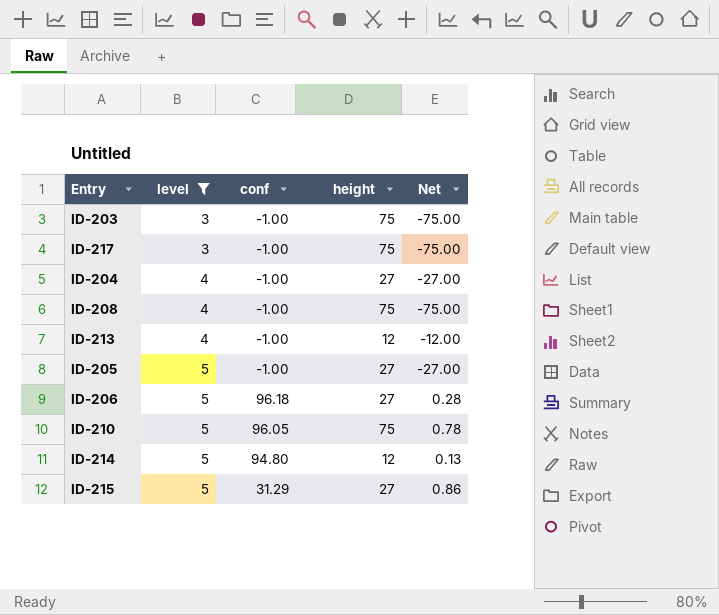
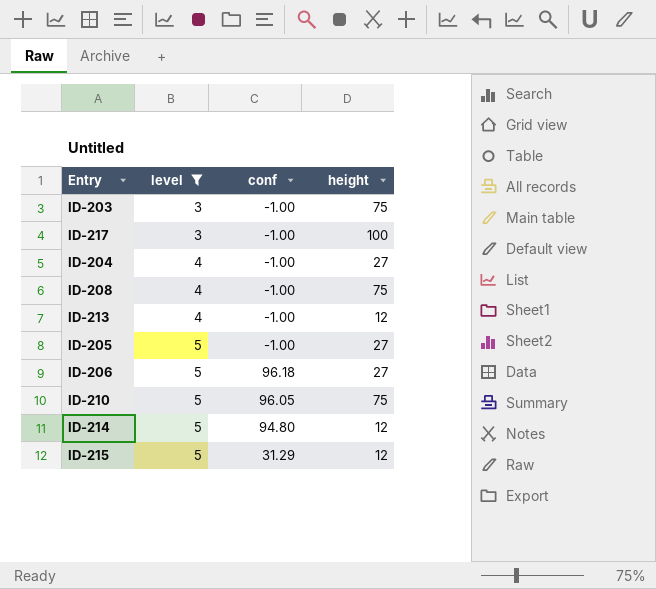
column Net | formula: [height] / [conf] -> none
ID-217 | height: 75 -> 100
ID-215 | height: 27 -> 12

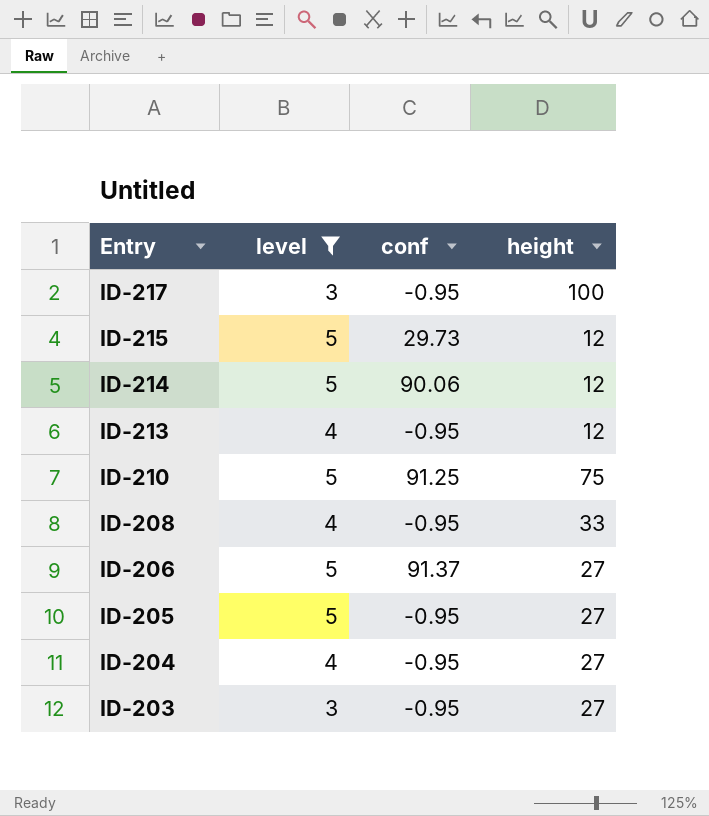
row order: level ascending -> Entry descending
ID-217 | conf: -1.00 -> -0.95
ID-215 | conf: 31.29 -> 29.73
ID-214 | conf: 94.80 -> 90.06
ID-213 | conf: -1.00 -> -0.95
ID-210 | conf: 96.05 -> 91.25
ID-208 | conf: -1.00 -> -0.95
ID-208 | height: 75 -> 33
ID-206 | conf: 96.18 -> 91.37
ID-205 | conf: -1.00 -> -0.95
ID-204 | conf: -1.00 -> -0.95
ID-203 | conf: -1.00 -> -0.95
ID-203 | height: 75 -> 27

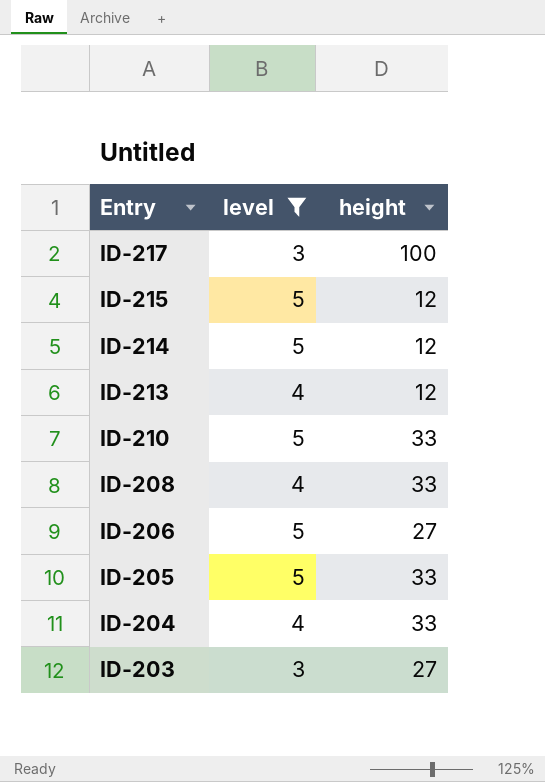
column conf | position: 3 -> none
ID-210 | height: 75 -> 33
ID-205 | height: 27 -> 33
ID-204 | height: 27 -> 33

